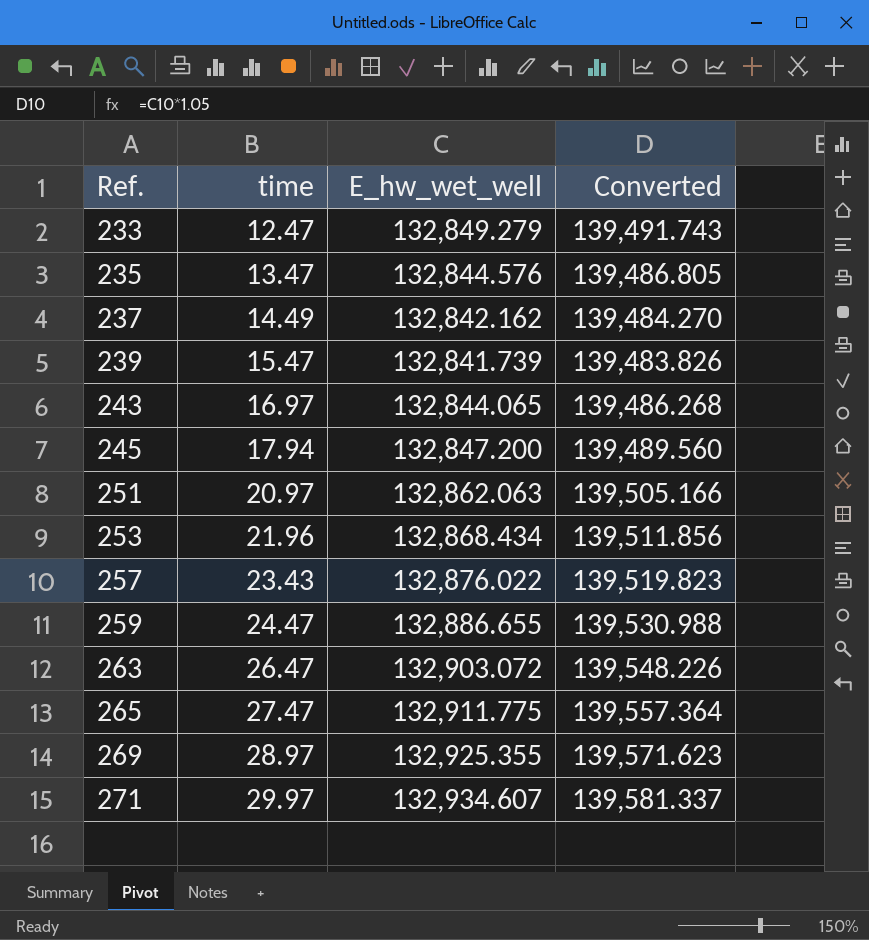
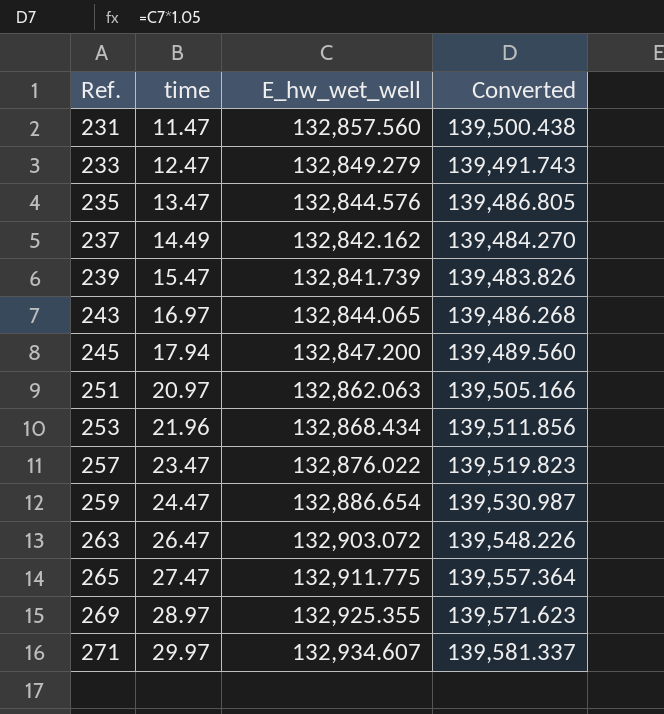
row 231: none -> 11.47 | 132,857.560 | 139,500.438
257 | time: 23.43 -> 23.47
259 | E_hw_wet_well: 132,886.655 -> 132,886.654
259 | Converted: 139,530.988 -> 139,530.987

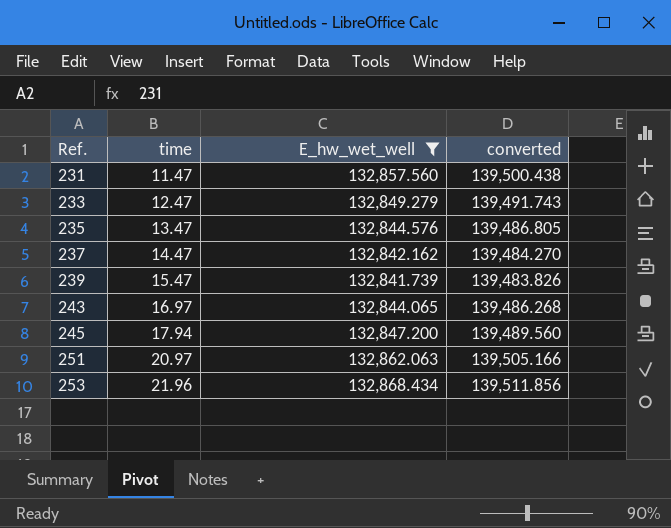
filter: none -> E_hw_wet_well <= 132,868.434
column name: Converted -> converted
237 | time: 14.49 -> 14.47

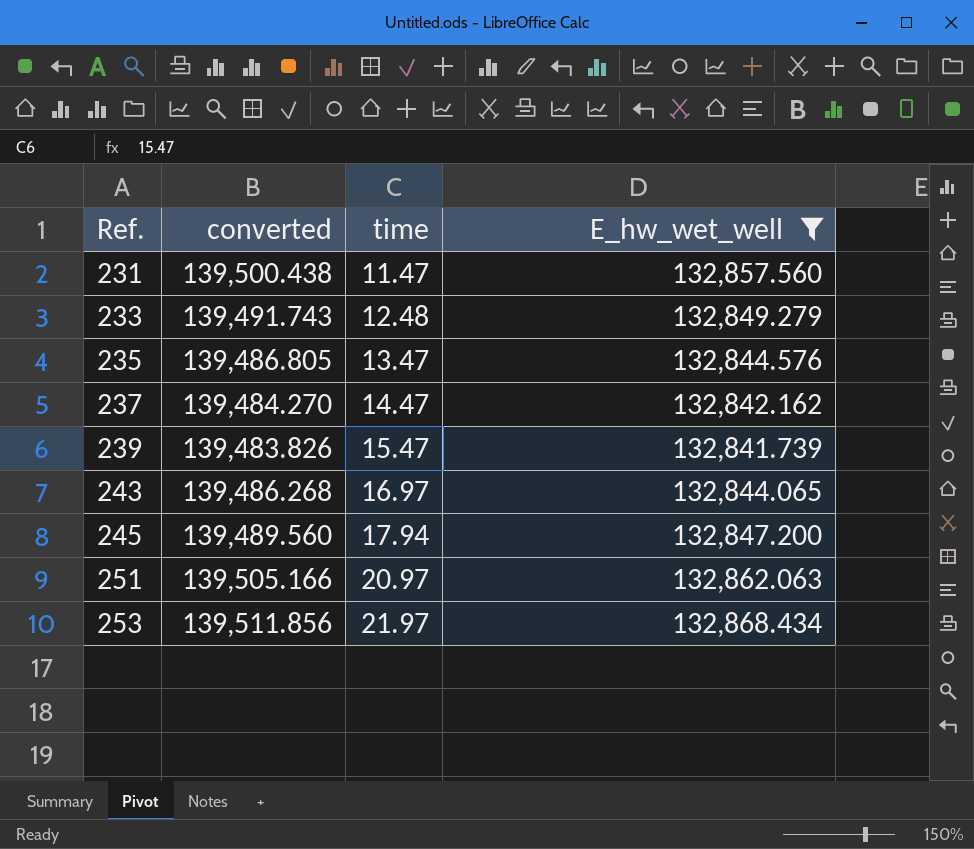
column converted | position: 4 -> 2
233 | time: 12.47 -> 12.48
253 | time: 21.96 -> 21.97

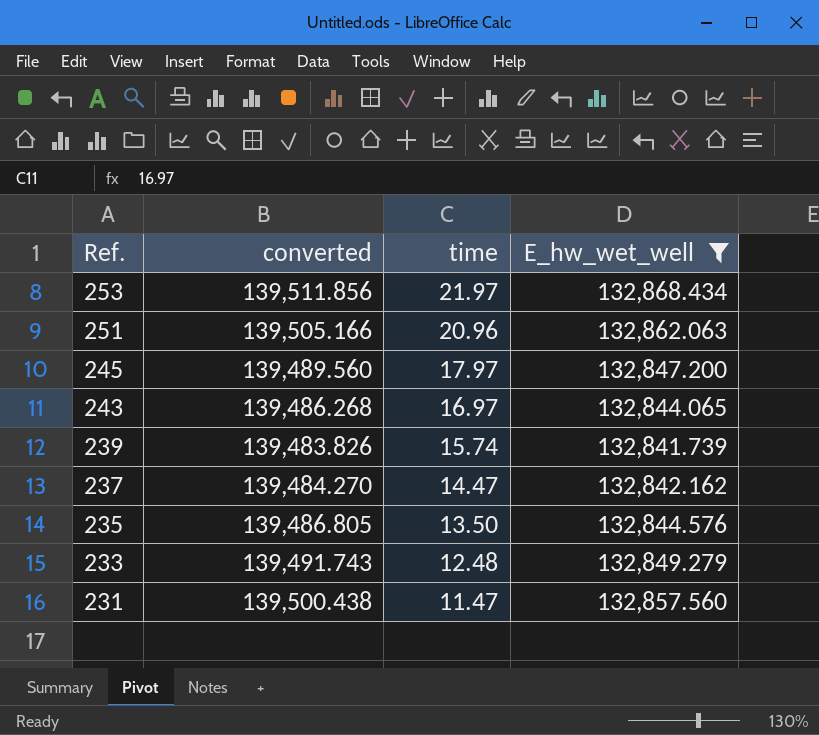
row order: Ref. ascending -> Ref. descending
251 | time: 20.97 -> 20.96
245 | time: 17.94 -> 17.97
239 | time: 15.47 -> 15.74
235 | time: 13.47 -> 13.50

